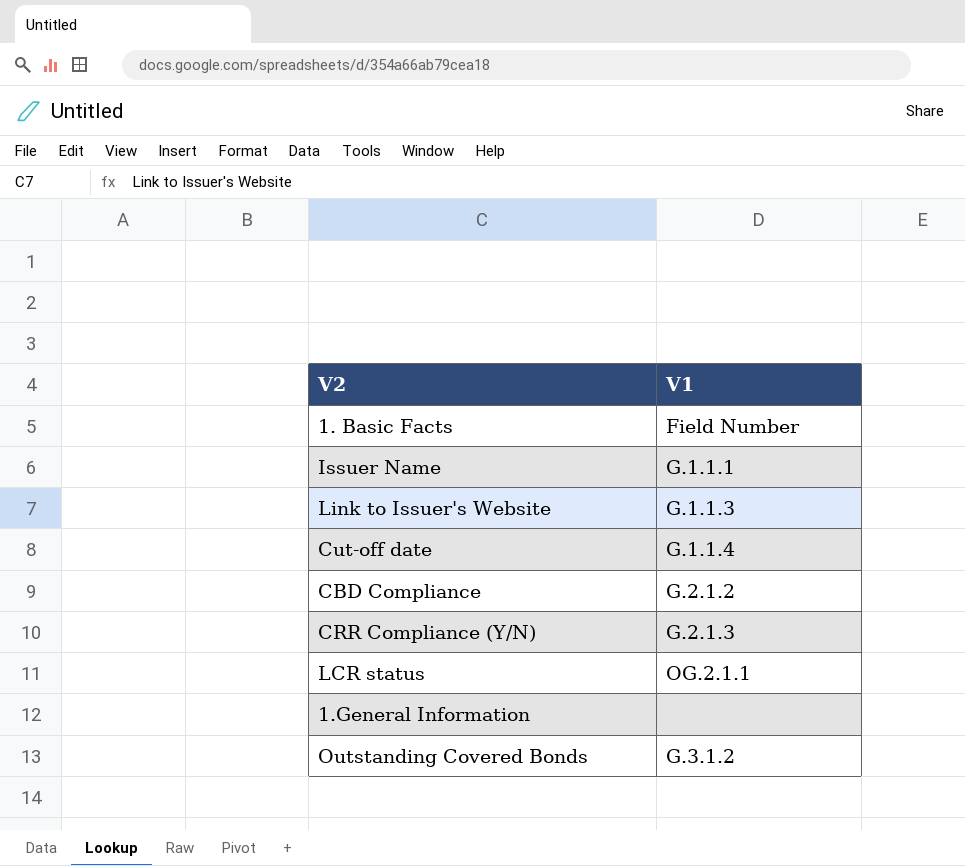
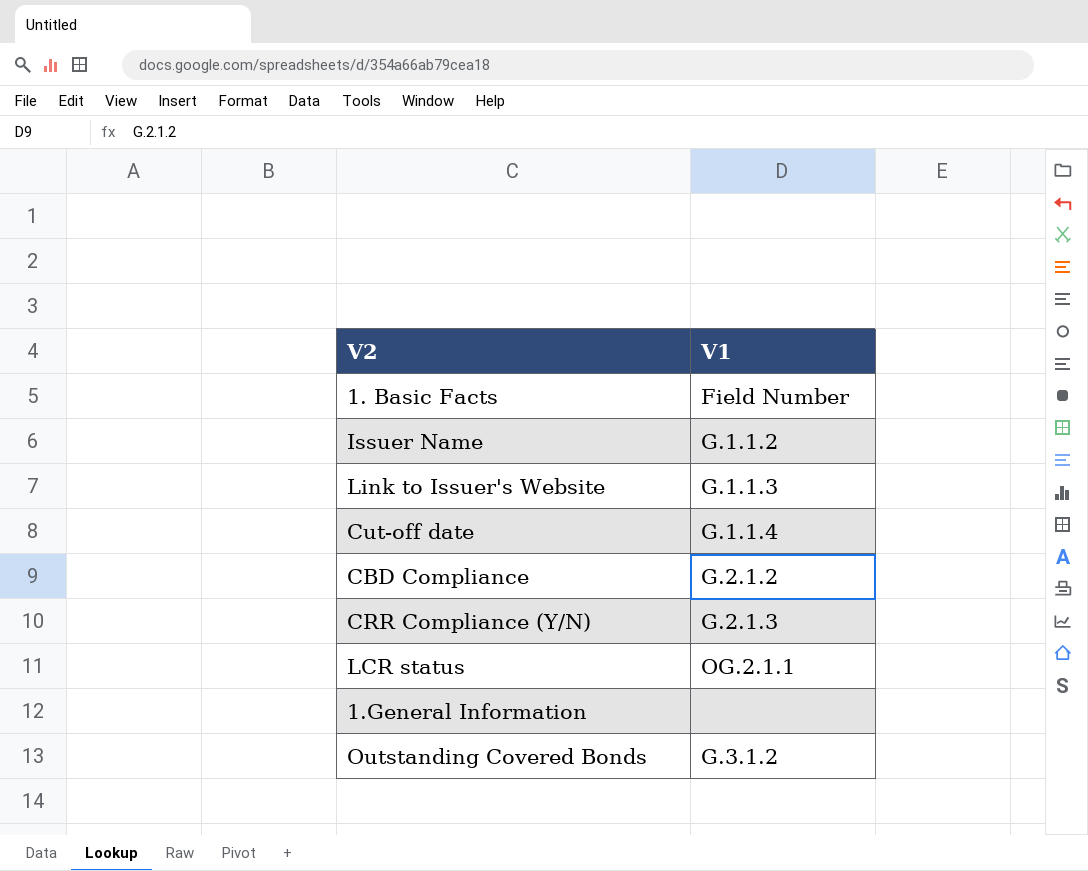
Issuer Name | V1: G.1.1.1 -> G.1.1.2

